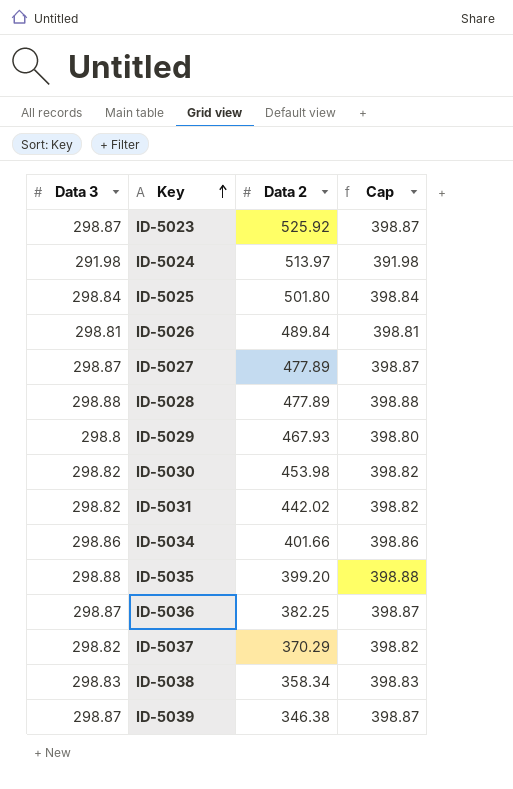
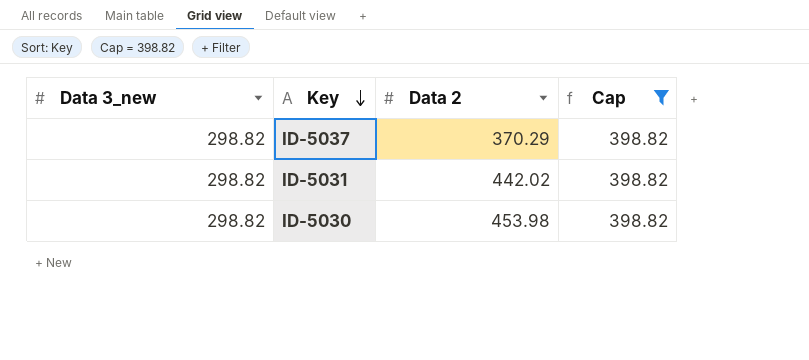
filter: none -> Cap = 398.82
row order: Key ascending -> Key descending
column name: Data 3 -> Data 3_new

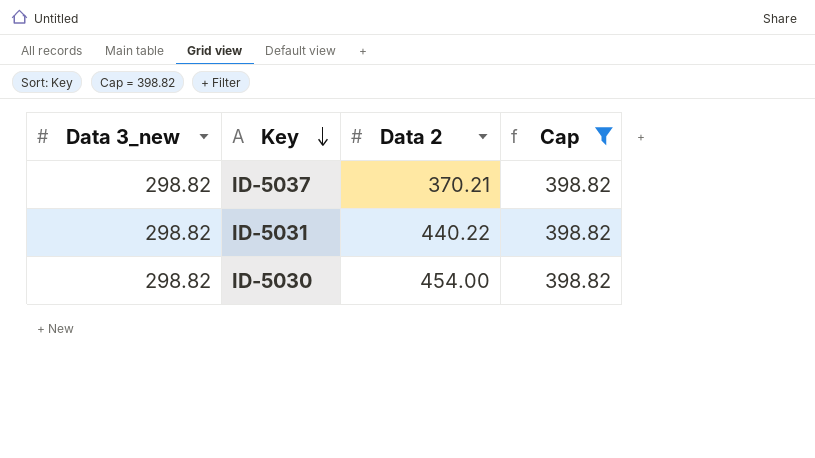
ID-5037 | Data 2: 370.29 -> 370.21
ID-5031 | Data 2: 442.02 -> 440.22
ID-5030 | Data 2: 453.98 -> 454.00

